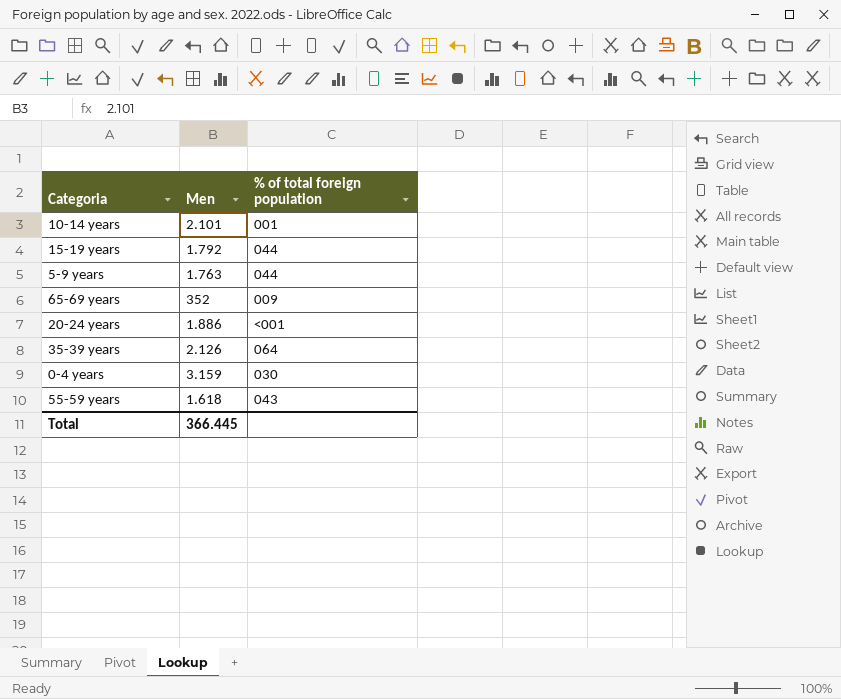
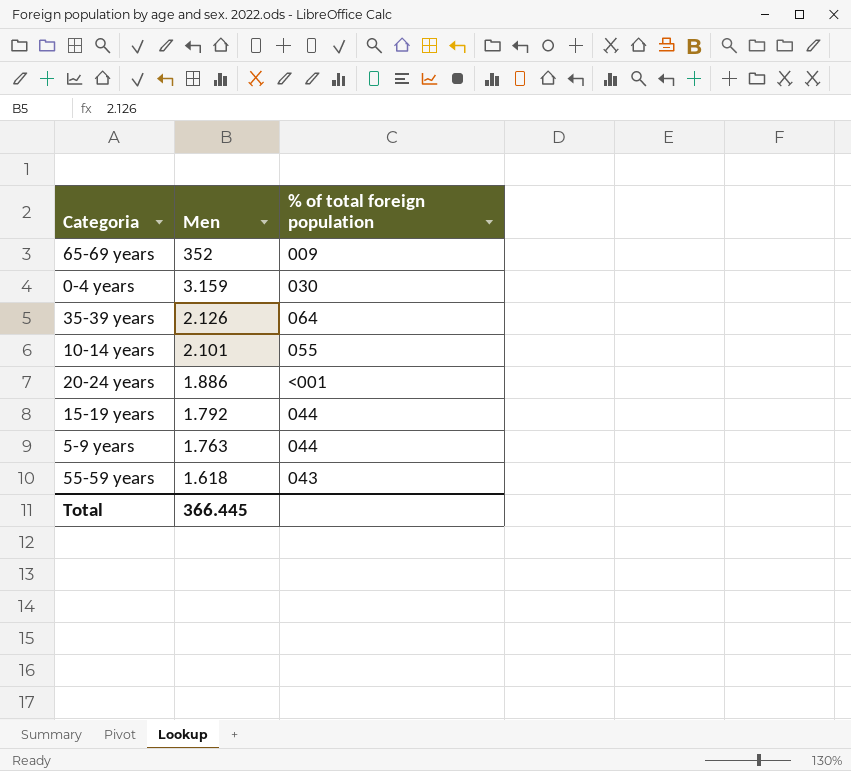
row order: none -> Men descending
10-14 years | % of total foreign population: 001 -> 055

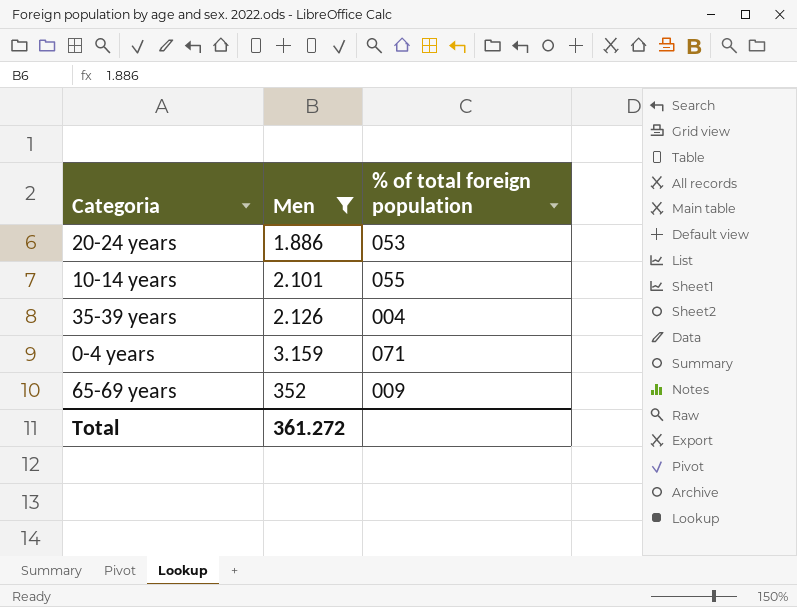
filter: none -> Men >= 1.886
row order: Men descending -> Men ascending
20-24 years | % of total foreign population: <001 -> 053
35-39 years | % of total foreign population: 064 -> 004
0-4 years | % of total foreign population: 030 -> 071
Total | Men: 366.445 -> 361.272

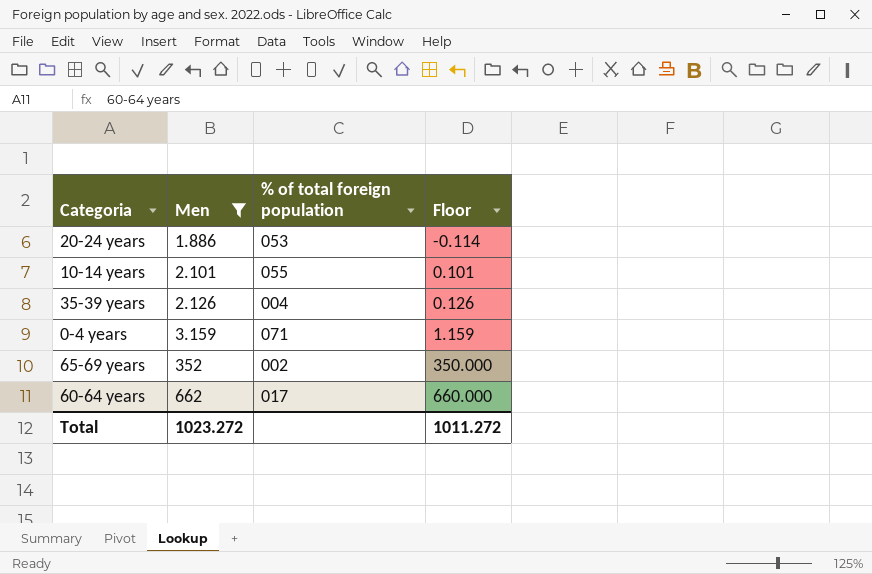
column Floor | formula: none -> [Men] - 2
65-69 years | % of total foreign population: 009 -> 002
row 60-64 years: none -> 662 | 017 | 660.000
Total | Men: 361.272 -> 1023.272

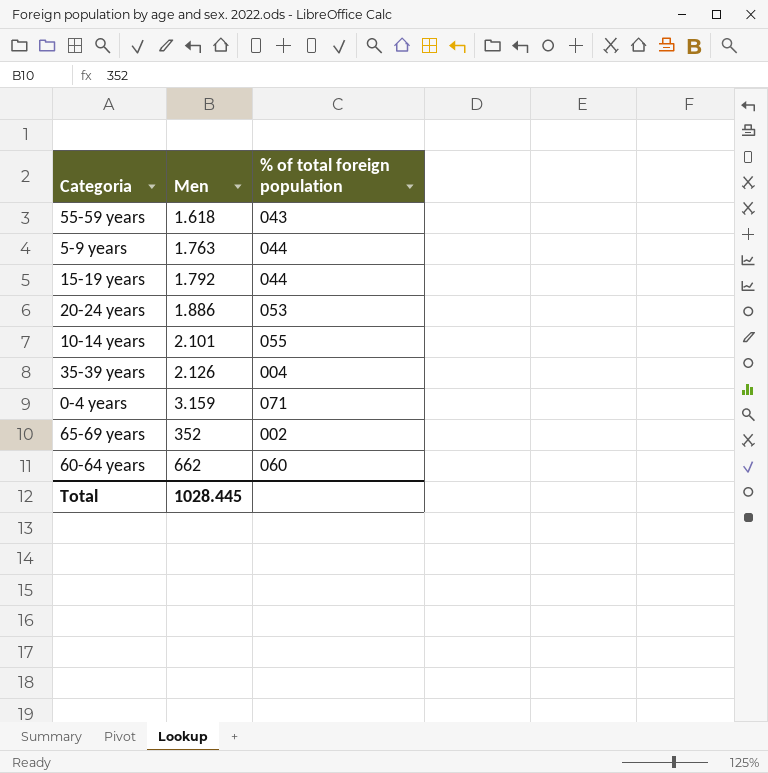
filter: Men >= 1.886 -> none
column Floor | formula: [Men] - 2 -> none
60-64 years | % of total foreign population: 017 -> 060
Total | Men: 1023.272 -> 1028.445

